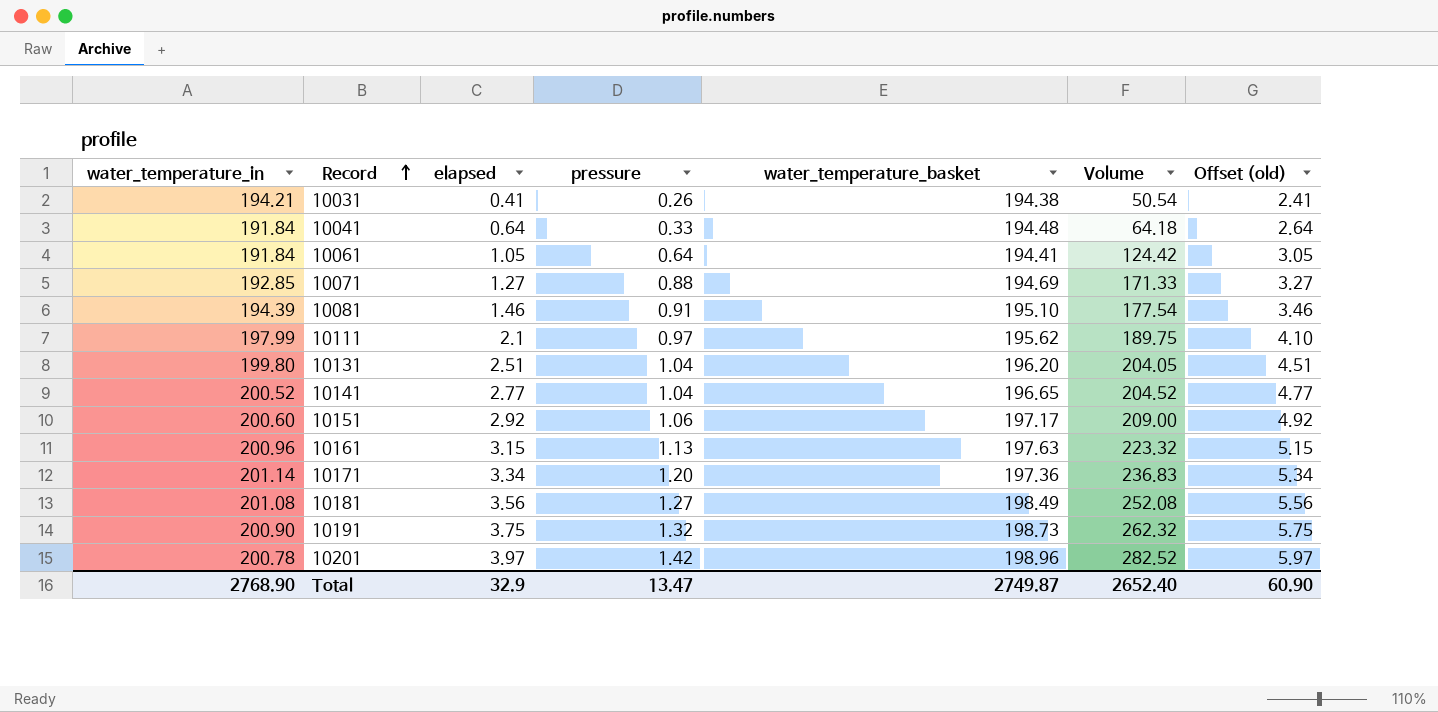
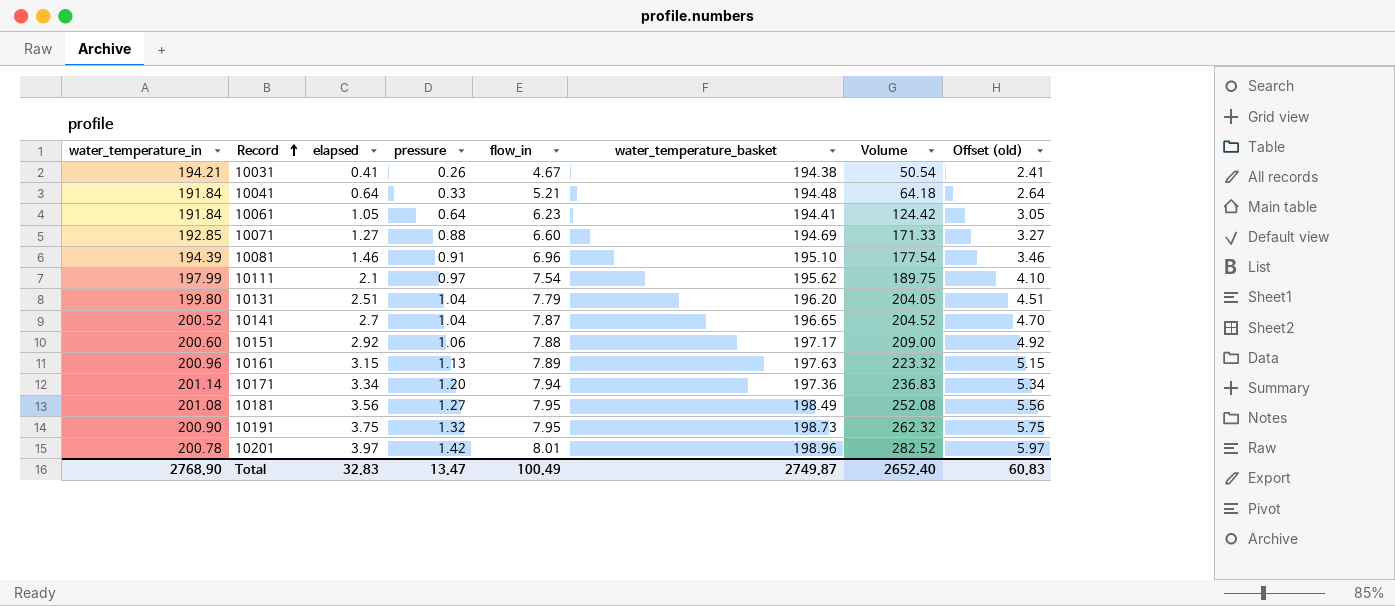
column flow_in | position: none -> 5
10141 | elapsed: 2.77 -> 2.7
10141 | Offset (old): 4.77 -> 4.70
Total | elapsed: 32.9 -> 32.83
Total | Offset (old): 60.90 -> 60.83

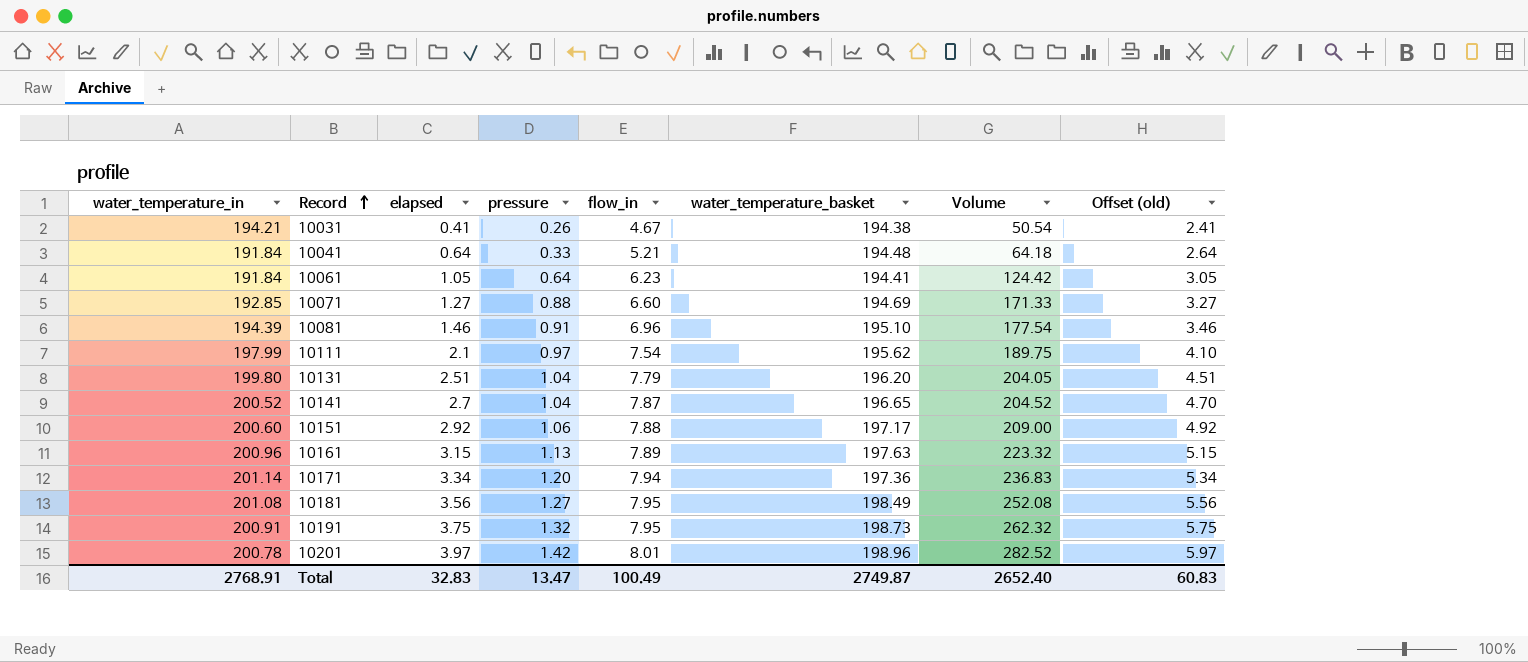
10191 | water_temperature_in: 200.90 -> 200.91
Total | water_temperature_in: 2768.90 -> 2768.91

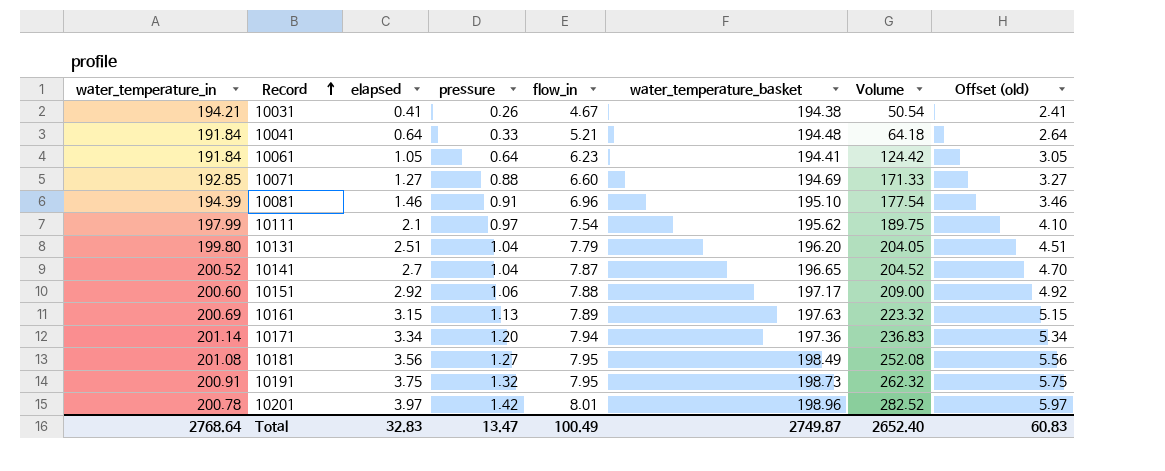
10161 | water_temperature_in: 200.96 -> 200.69
Total | water_temperature_in: 2768.91 -> 2768.64

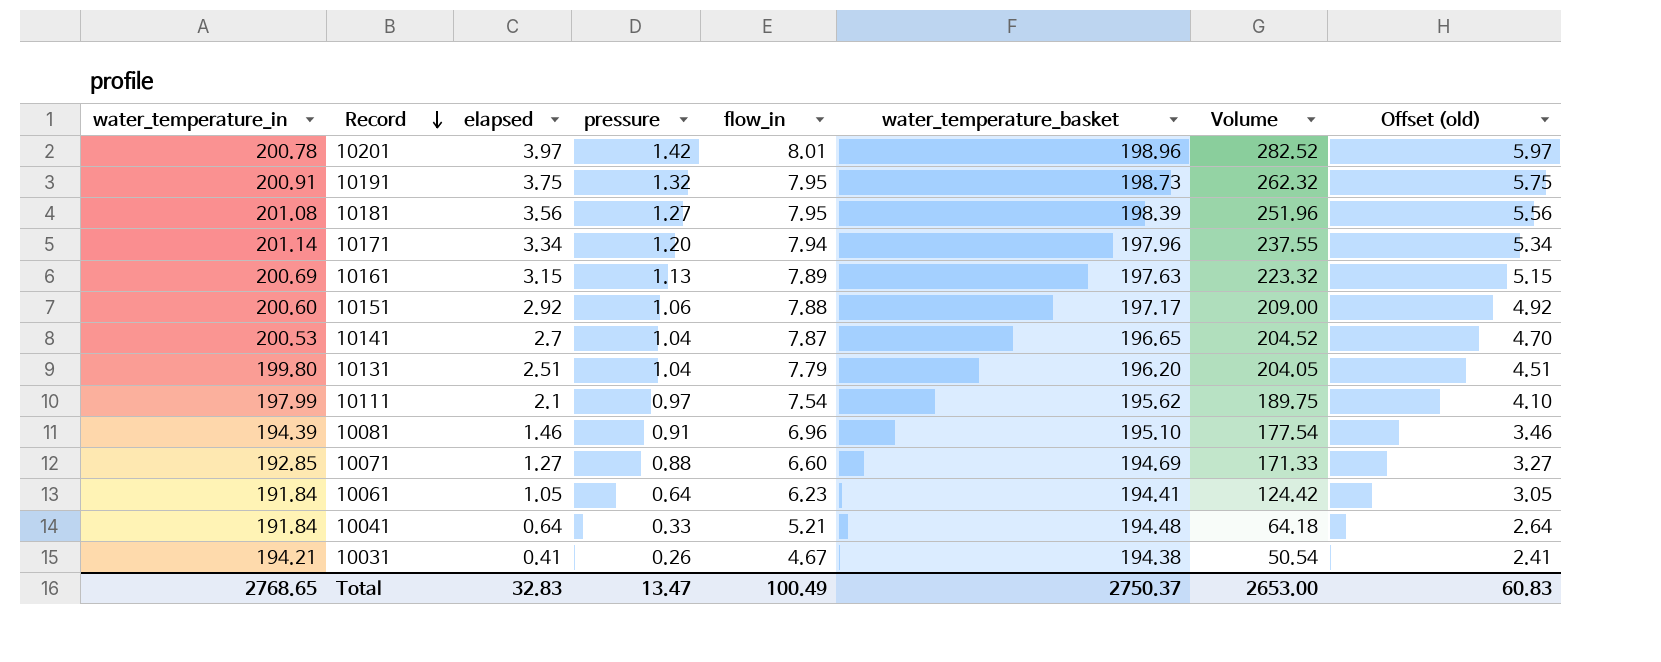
row order: Record ascending -> Record descending
10181 | water_temperature_basket: 198.49 -> 198.39
10181 | Volume: 252.08 -> 251.96
10171 | water_temperature_basket: 197.36 -> 197.96
10171 | Volume: 236.83 -> 237.55
10141 | water_temperature_in: 200.52 -> 200.53
Total | water_temperature_in: 2768.64 -> 2768.65
Total | water_temperature_basket: 2749.87 -> 2750.37
Total | Volume: 2652.40 -> 2653.00

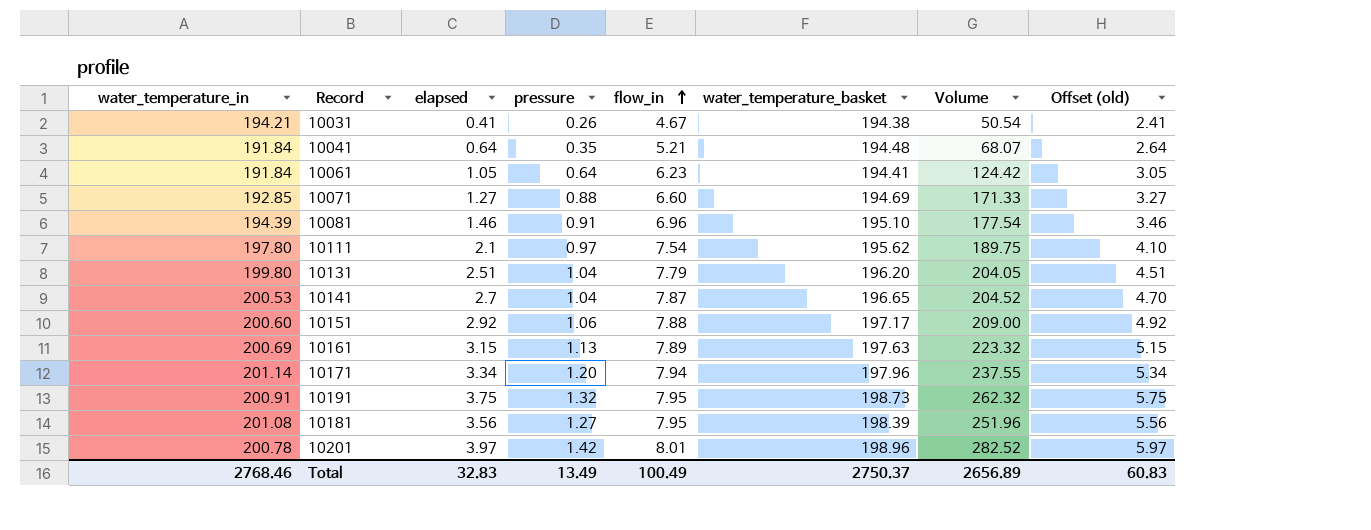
row order: Record descending -> flow_in ascending
10041 | pressure: 0.33 -> 0.35
10041 | Volume: 64.18 -> 68.07
10111 | water_temperature_in: 197.99 -> 197.80
Total | water_temperature_in: 2768.65 -> 2768.46
Total | pressure: 13.47 -> 13.49
Total | Volume: 2653.00 -> 2656.89

